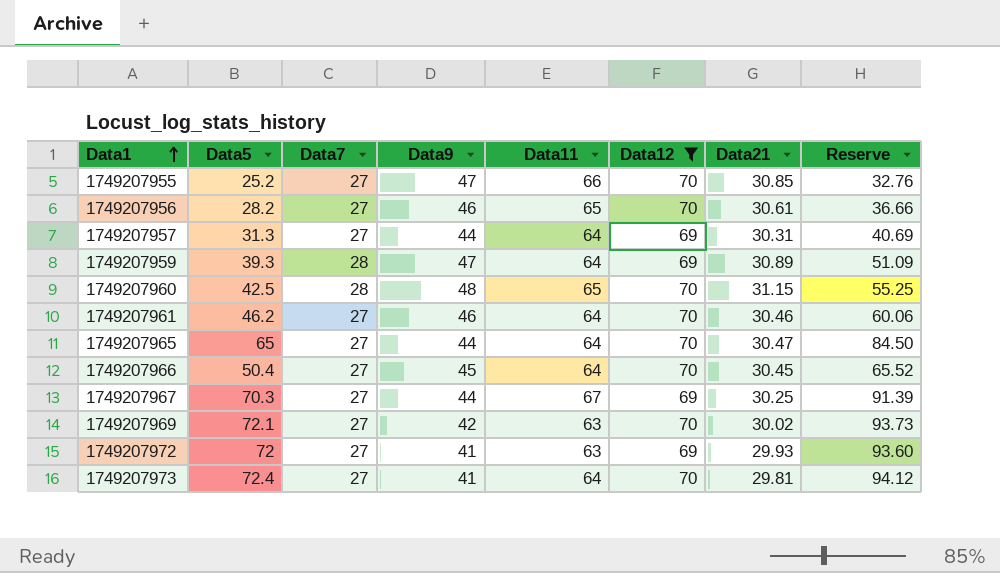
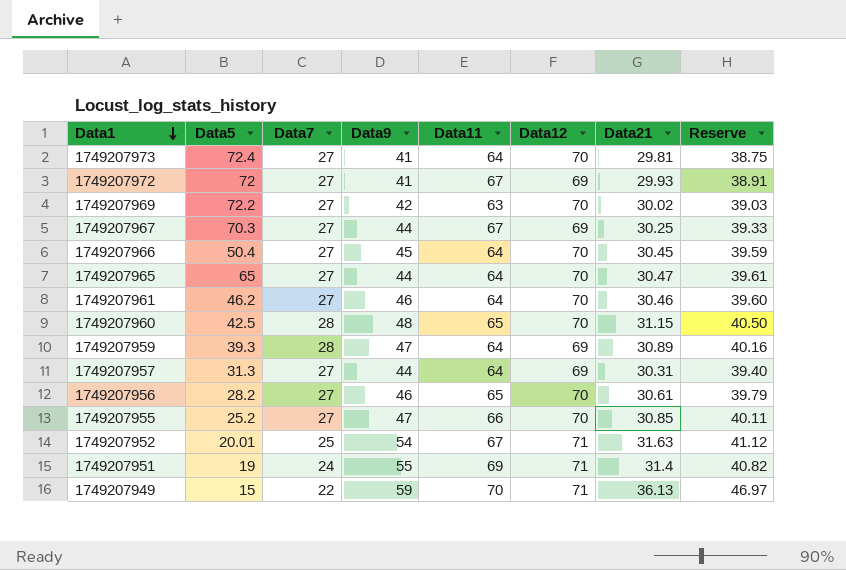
filter: Data12 != 71 -> none
row order: Data1 ascending -> Data1 descending
column Reserve | formula: [Data5] * 1.3 -> [Data21] * 1.3
1749207972 | Data11: 63 -> 67
1749207969 | Data5: 72.1 -> 72.2

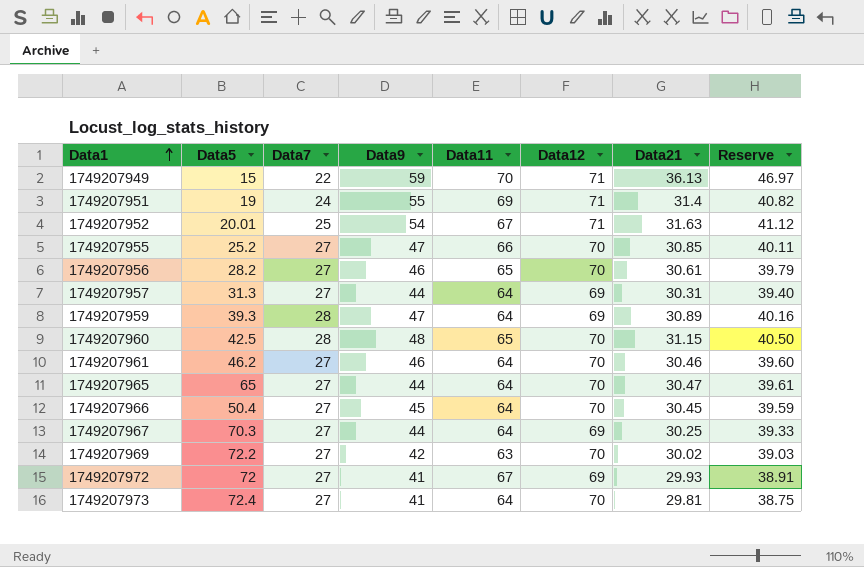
row order: Data1 descending -> Data1 ascending
1749207967 | Data11: 67 -> 64

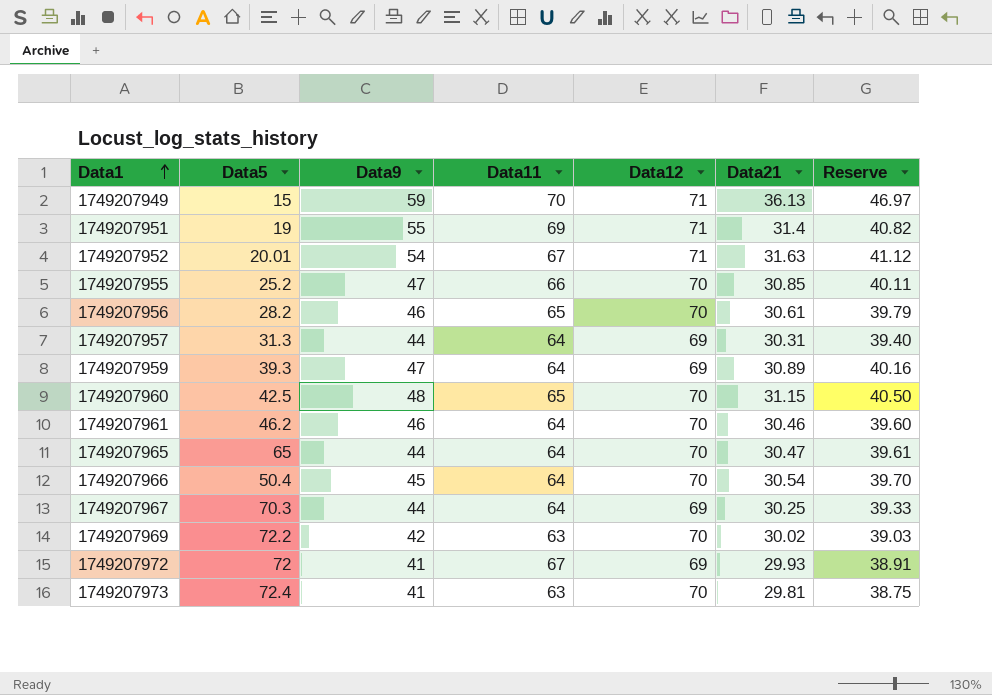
column Data7 | position: 3 -> none
1749207966 | Data21: 30.45 -> 30.54
1749207966 | Reserve: 39.59 -> 39.70
1749207973 | Data11: 64 -> 63

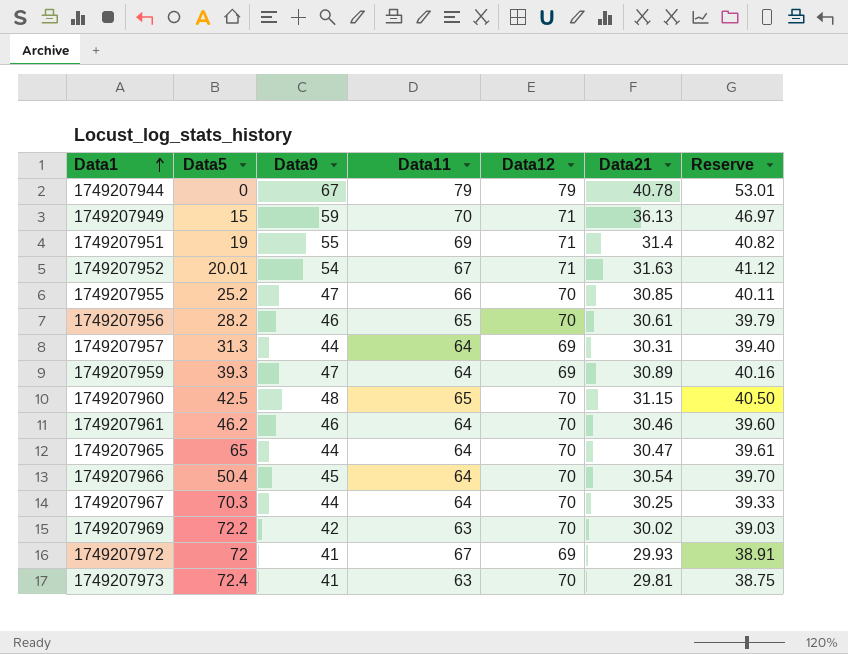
row 1749207944: none -> 0 | 67 | 79 | 79 | 40.78 | 53.01
1749207967 | Data12: 69 -> 70

